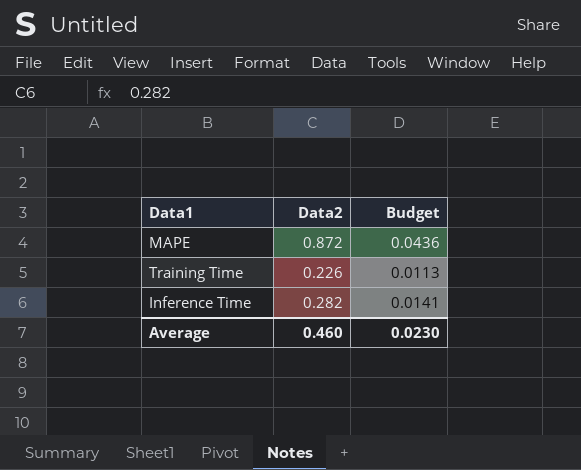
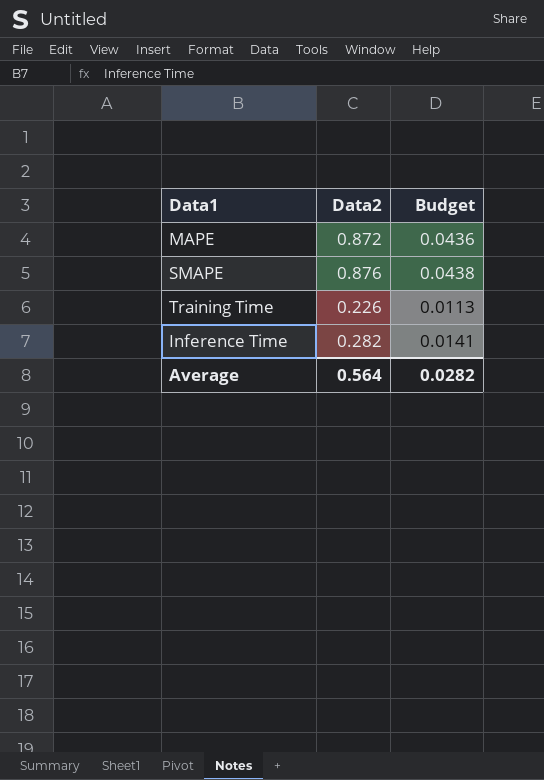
row SMAPE: none -> 0.876 | 0.0438
Average | Data2: 0.460 -> 0.564
Average | Budget: 0.0230 -> 0.0282

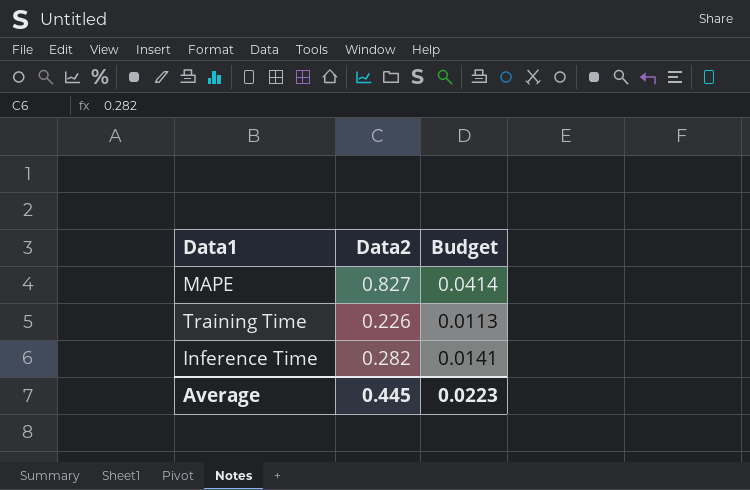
row SMAPE: 0.876 | 0.0438 -> none
MAPE | Data2: 0.872 -> 0.827
MAPE | Budget: 0.0436 -> 0.0414
Average | Data2: 0.564 -> 0.445
Average | Budget: 0.0282 -> 0.0223

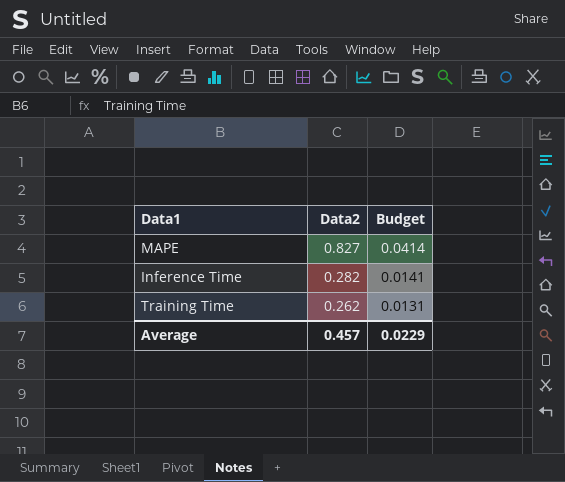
row order: none -> Data2 descending
Training Time | Data2: 0.226 -> 0.262
Training Time | Budget: 0.0113 -> 0.0131
Average | Data2: 0.445 -> 0.457
Average | Budget: 0.0223 -> 0.0229

